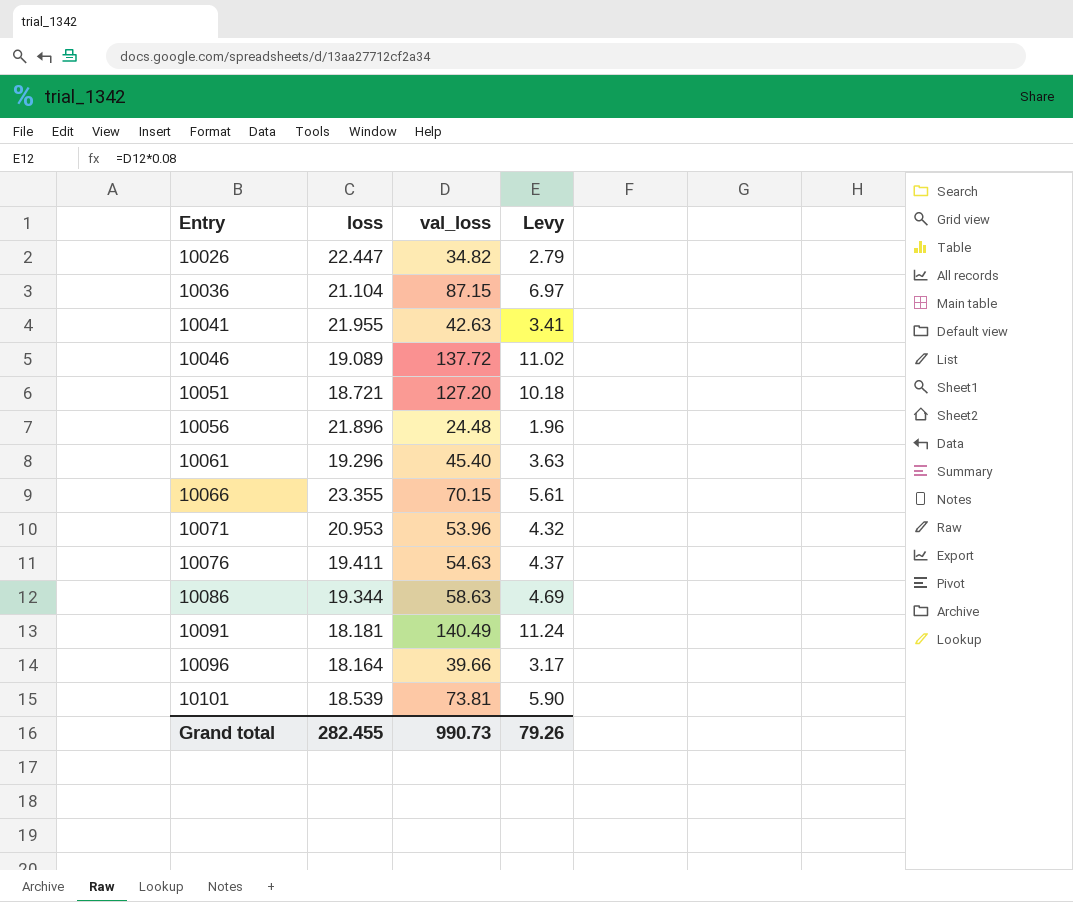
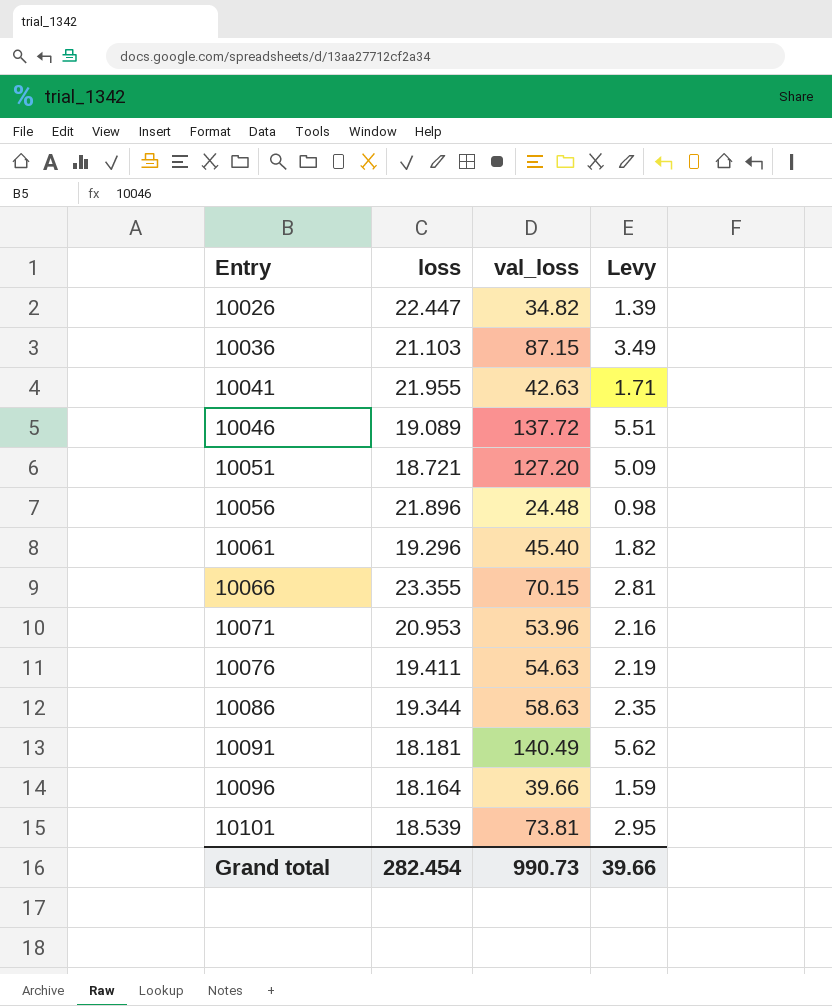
column Levy | formula: [val_loss] * 0.08 -> [val_loss] * 0.04
10036 | loss: 21.104 -> 21.103
Grand total | loss: 282.455 -> 282.454
Grand total | Levy: 79.26 -> 39.66

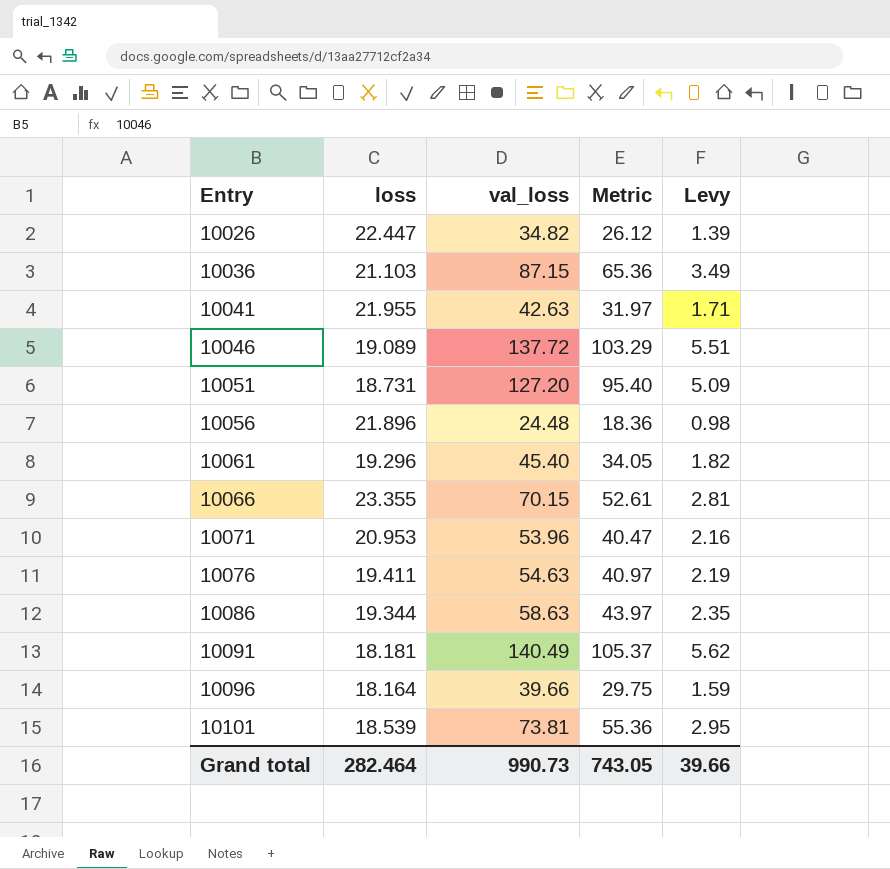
column Metric | formula: none -> [val_loss] * 0.75
10051 | loss: 18.721 -> 18.731
Grand total | loss: 282.454 -> 282.464

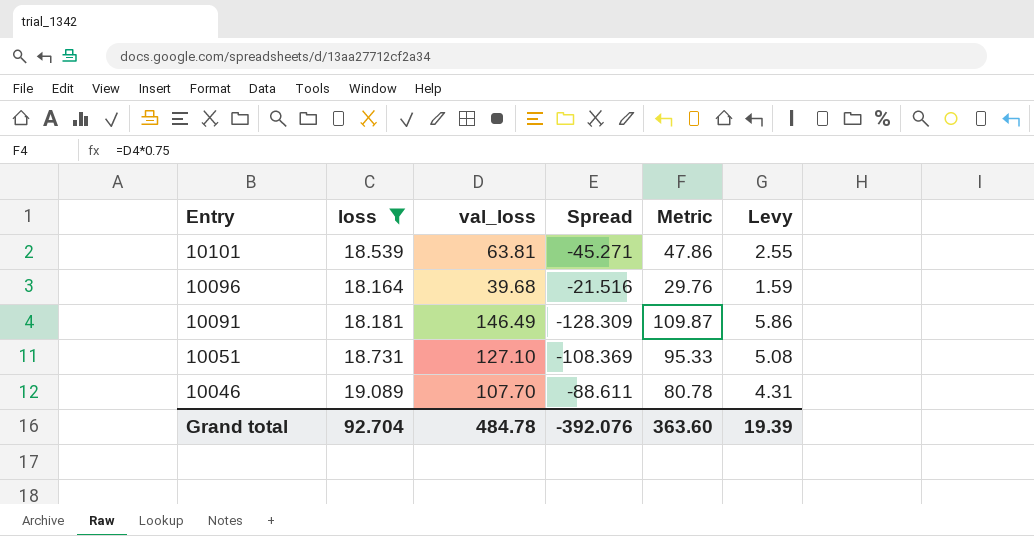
filter: none -> loss <= 19.089
row order: Entry ascending -> Entry descending
column Spread | formula: none -> [loss] - [val_loss]
10101 | val_loss: 73.81 -> 63.81
10101 | Metric: 55.36 -> 47.86
10101 | Levy: 2.95 -> 2.55
10096 | val_loss: 39.66 -> 39.68
10096 | Metric: 29.75 -> 29.76
10091 | val_loss: 140.49 -> 146.49
10091 | Metric: 105.37 -> 109.87
10091 | Levy: 5.62 -> 5.86
10051 | val_loss: 127.20 -> 127.10
10051 | Metric: 95.40 -> 95.33
10051 | Levy: 5.09 -> 5.08
10046 | val_loss: 137.72 -> 107.70
10046 | Metric: 103.29 -> 80.78
10046 | Levy: 5.51 -> 4.31
Grand total | loss: 282.464 -> 92.704
Grand total | val_loss: 990.73 -> 484.78
Grand total | Metric: 743.05 -> 363.60
Grand total | Levy: 39.66 -> 19.39

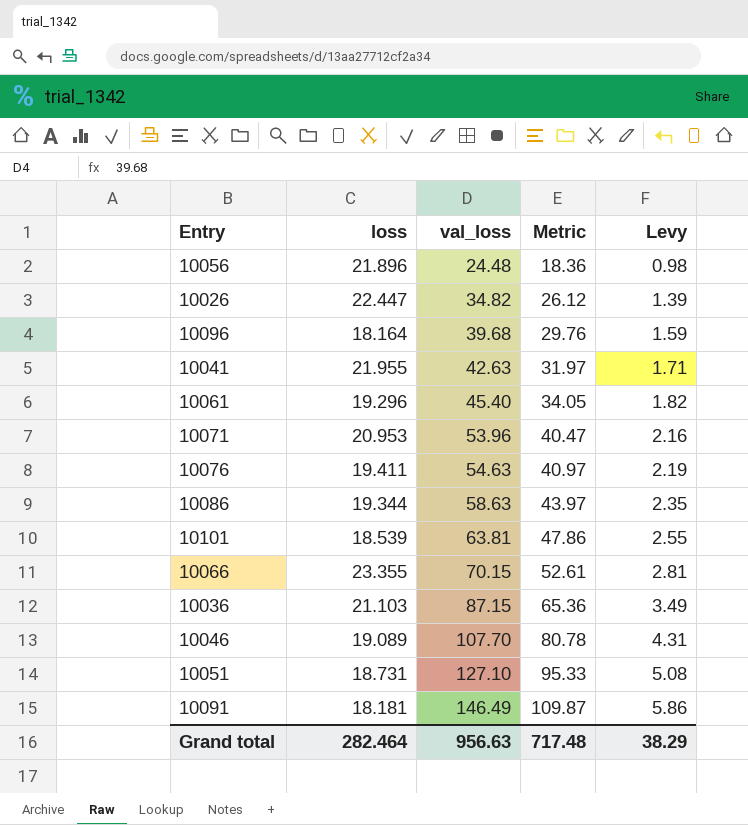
filter: loss <= 19.089 -> none
row order: Entry descending -> val_loss ascending
column Spread | formula: [loss] - [val_loss] -> none
Grand total | loss: 92.704 -> 282.464
Grand total | val_loss: 484.78 -> 956.63
Grand total | Metric: 363.60 -> 717.48
Grand total | Levy: 19.39 -> 38.29

